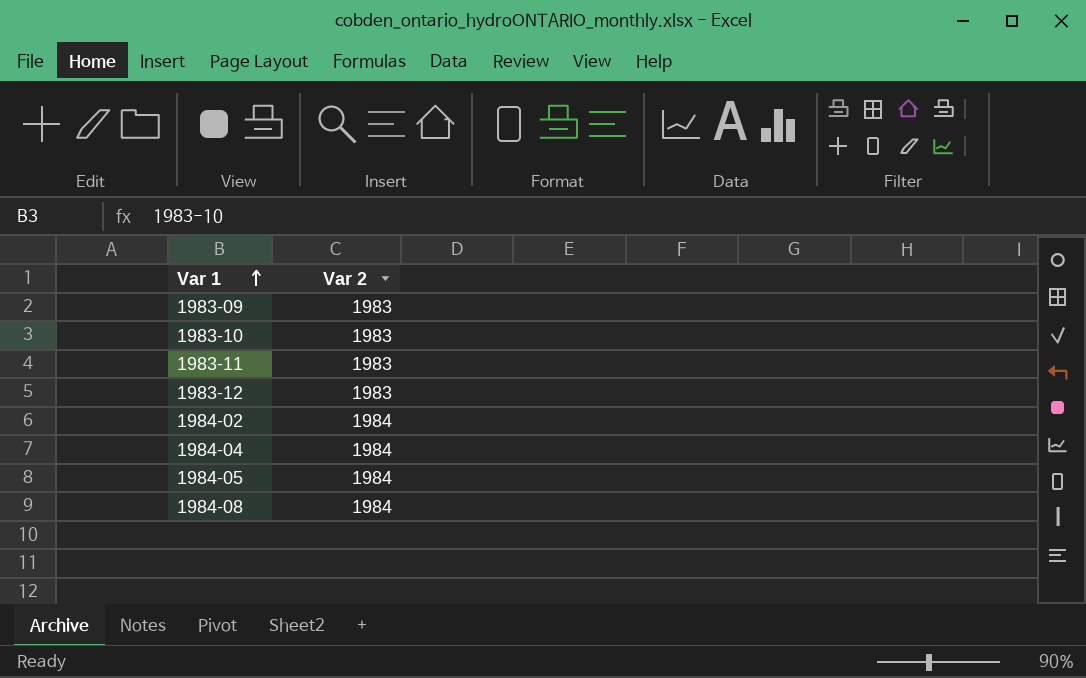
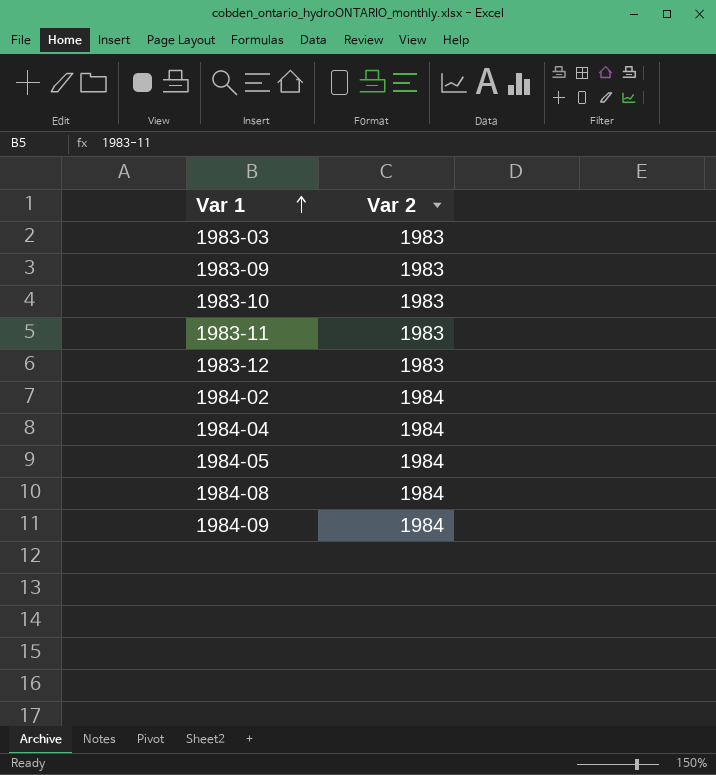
row 1983-03: none -> 1983
row 1984-09: none -> 1984

